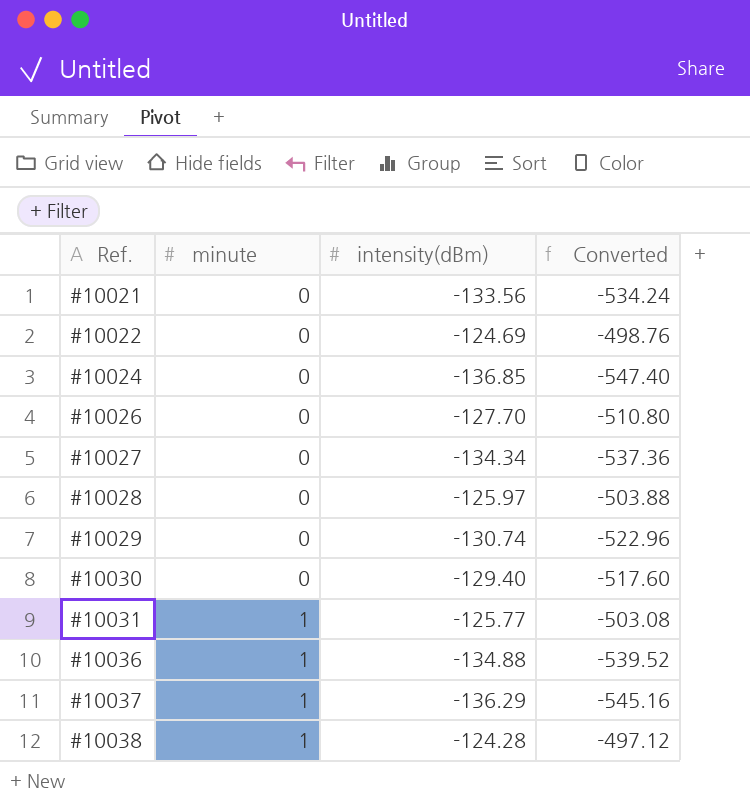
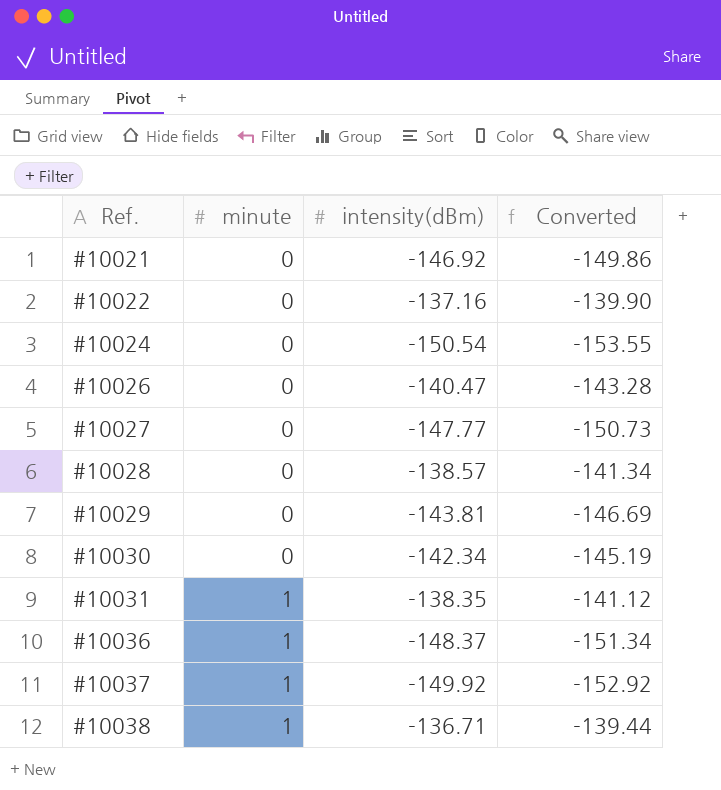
column Converted | formula: [intensity(dBm)] * 4 -> [intensity(dBm)] * 1.02
#10021 | intensity(dBm): -133.56 -> -146.92
#10022 | intensity(dBm): -124.69 -> -137.16
#10024 | intensity(dBm): -136.85 -> -150.54
#10026 | intensity(dBm): -127.70 -> -140.47
#10027 | intensity(dBm): -134.34 -> -147.77
#10028 | intensity(dBm): -125.97 -> -138.57
#10029 | intensity(dBm): -130.74 -> -143.81
#10030 | intensity(dBm): -129.40 -> -142.34
#10031 | intensity(dBm): -125.77 -> -138.35
#10036 | intensity(dBm): -134.88 -> -148.37
#10037 | intensity(dBm): -136.29 -> -149.92
#10038 | intensity(dBm): -124.28 -> -136.71

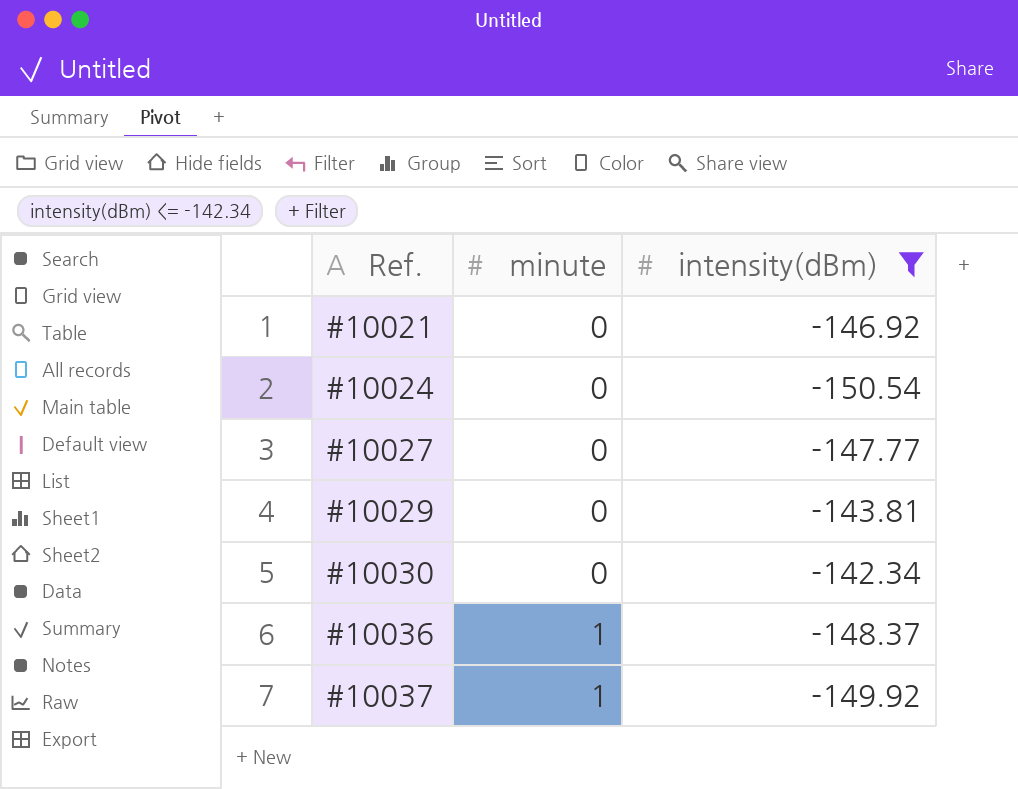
filter: none -> intensity(dBm) <= -142.34
column Converted | formula: [intensity(dBm)] * 1.02 -> none

